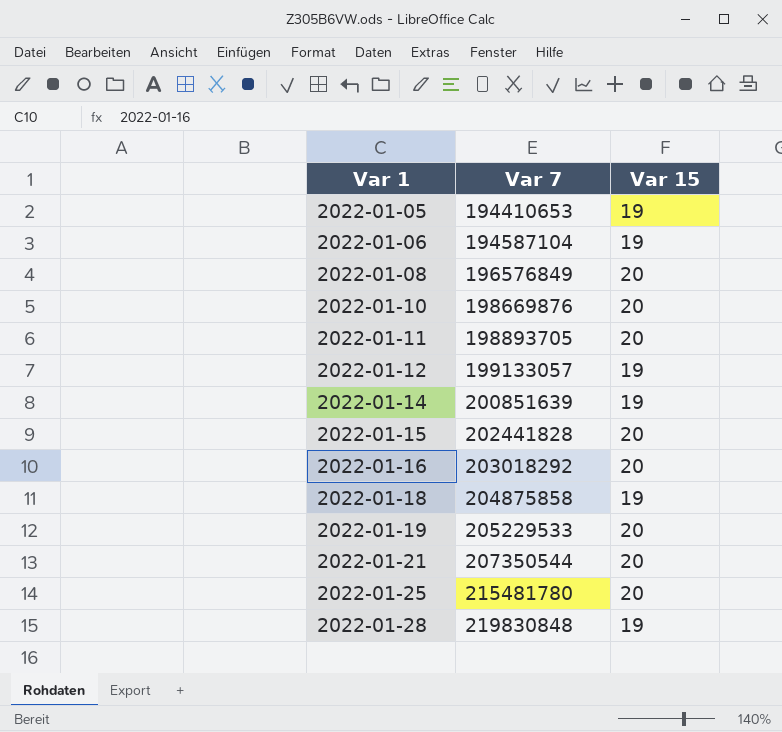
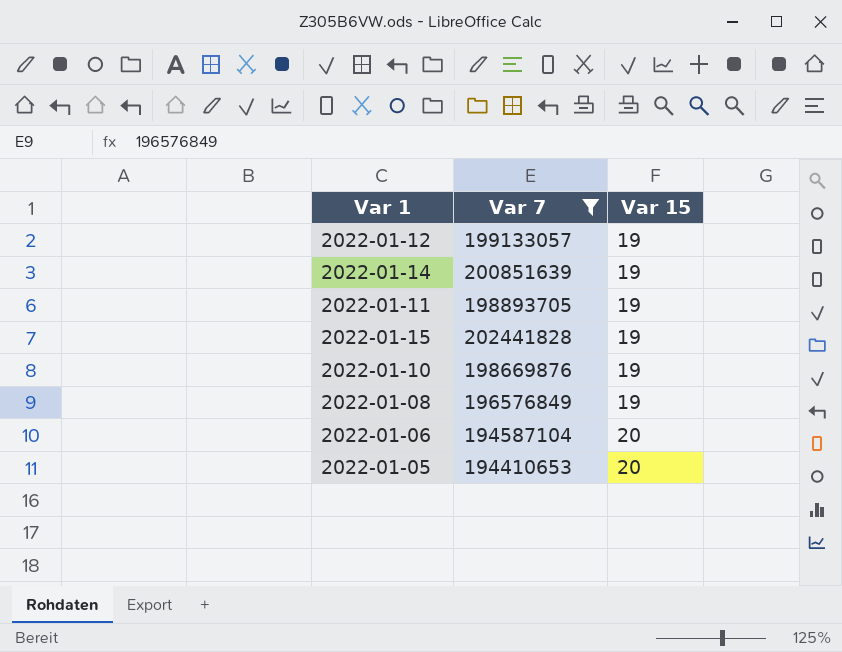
filter: none -> Var 7 <= 202441828
row order: Var 1 ascending -> Var 15 ascending
2022-01-11 | Var 15: 20 -> 19
2022-01-15 | Var 15: 20 -> 19
2022-01-10 | Var 15: 20 -> 19
2022-01-08 | Var 15: 20 -> 19
2022-01-06 | Var 15: 19 -> 20
2022-01-05 | Var 15: 19 -> 20

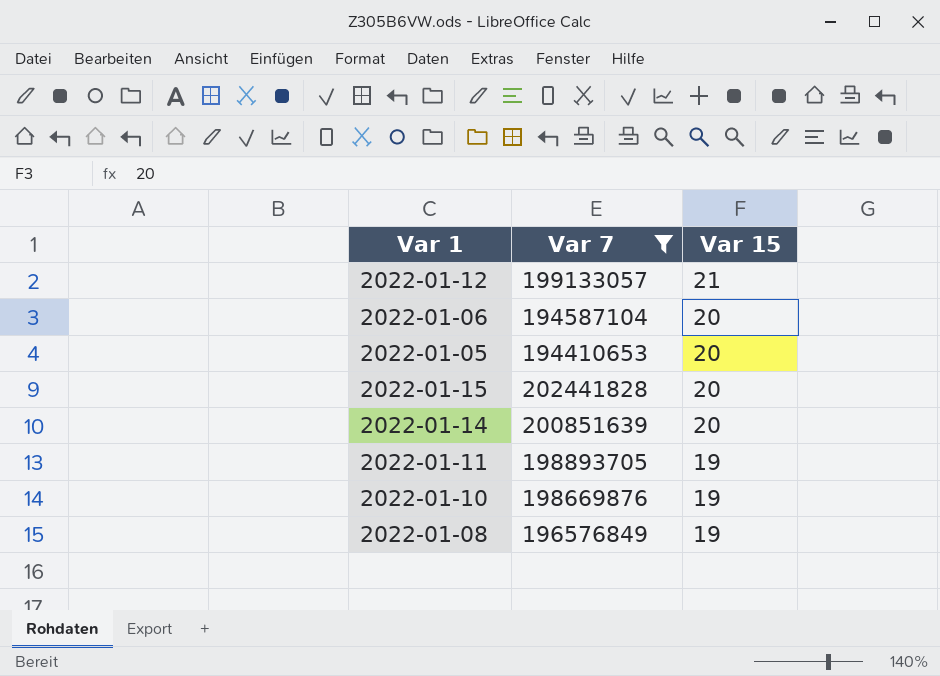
row order: Var 15 ascending -> Var 15 descending
2022-01-12 | Var 15: 19 -> 21
2022-01-15 | Var 15: 19 -> 20
2022-01-14 | Var 15: 19 -> 20

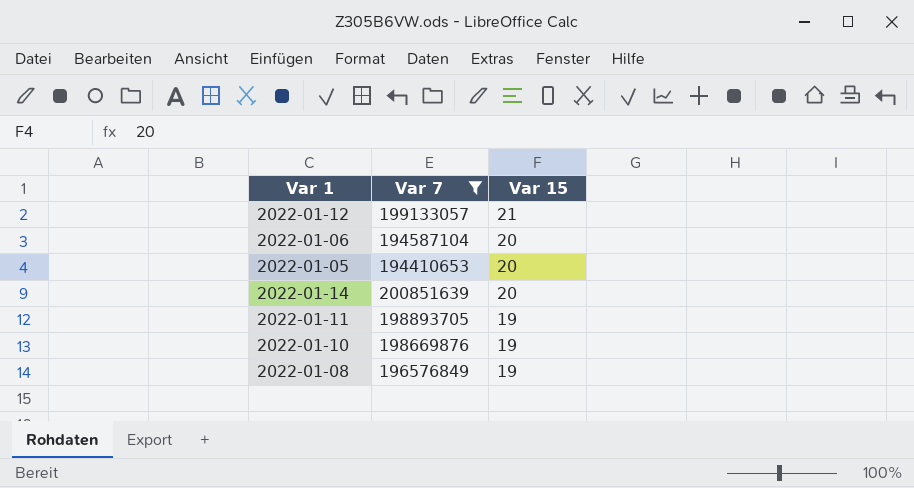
row 2022-01-15: 202441828 | 20 -> none

